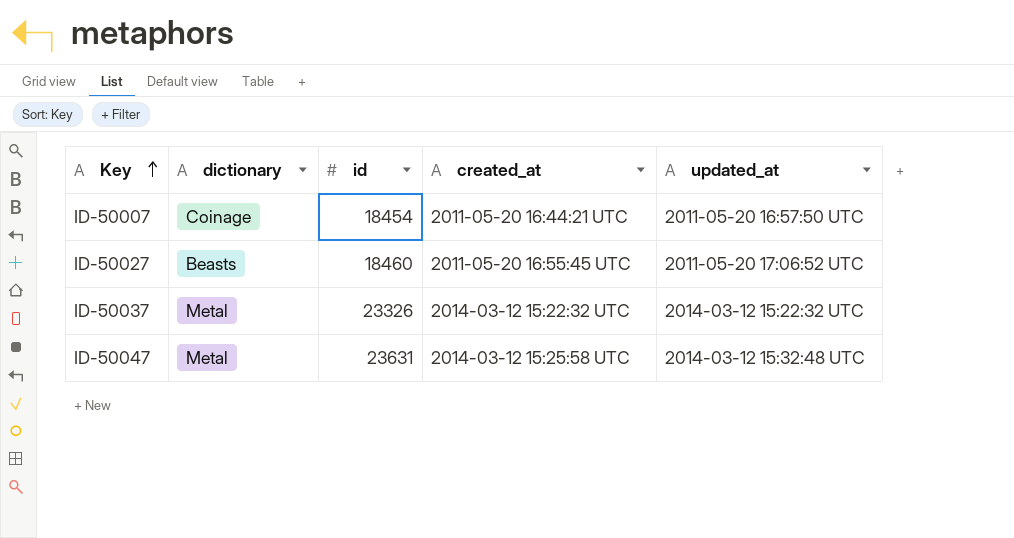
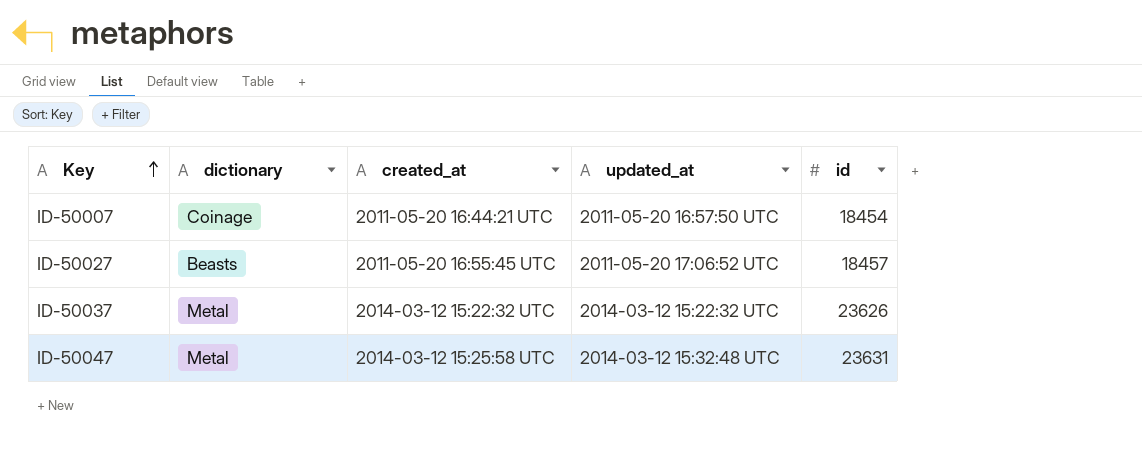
column id | position: 3 -> 5
ID-50027 | id: 18460 -> 18457
ID-50037 | id: 23326 -> 23626

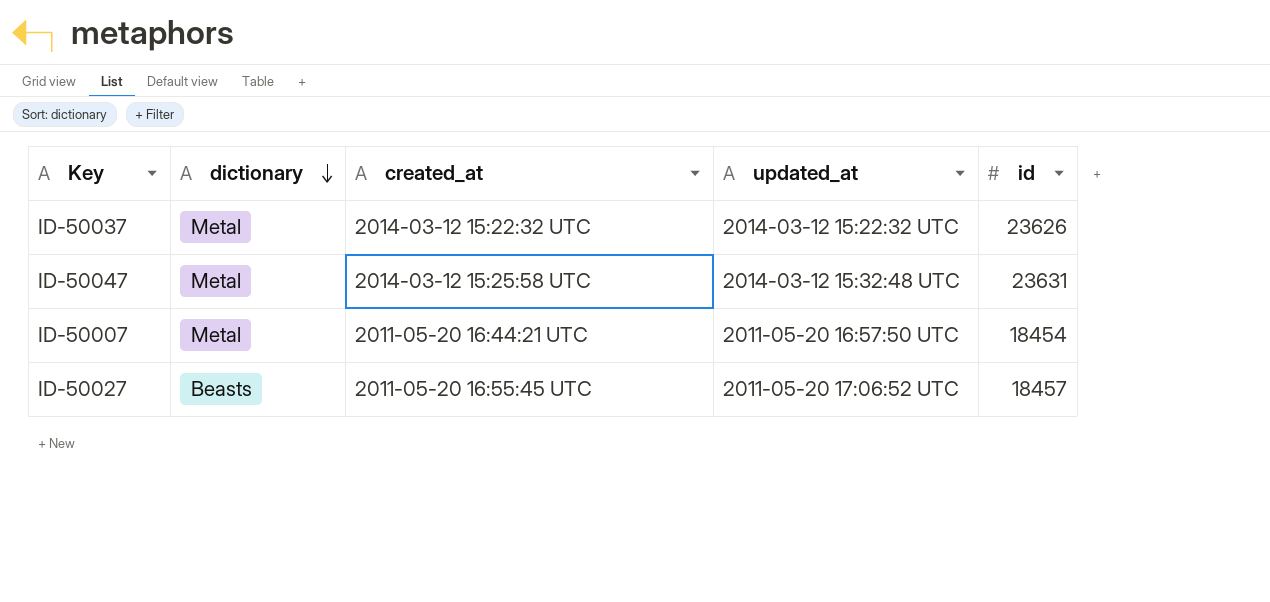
row order: Key ascending -> dictionary descending
ID-50007 | dictionary: Coinage -> Metal

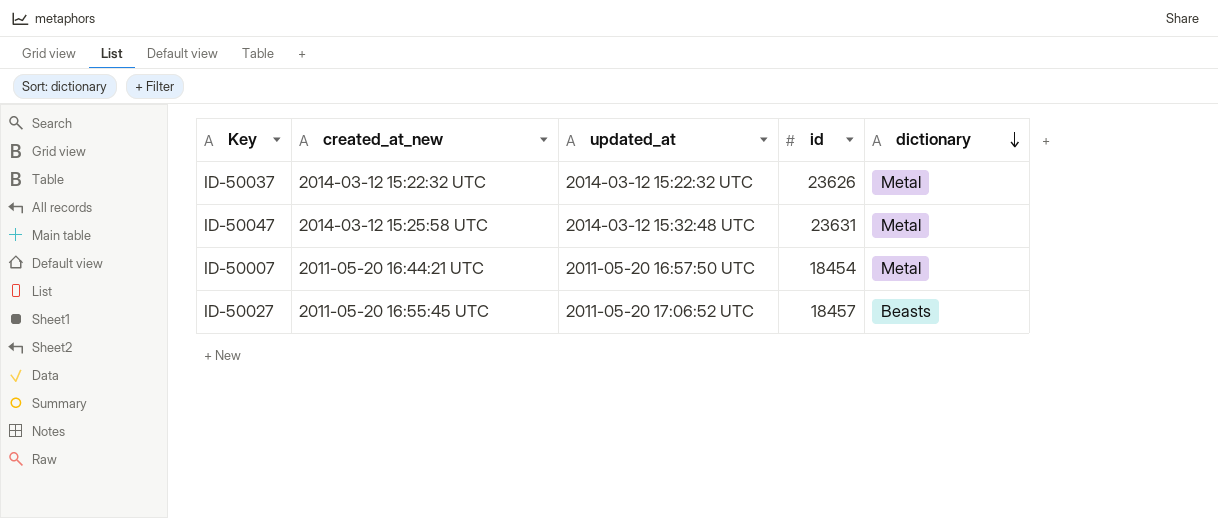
column name: created_at -> created_at_new
column dictionary | position: 2 -> 5

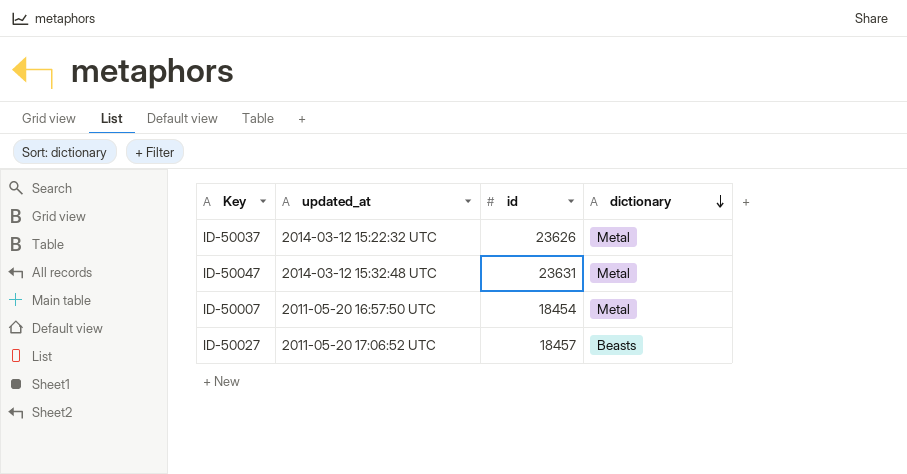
column created_at_new | position: 2 -> none

